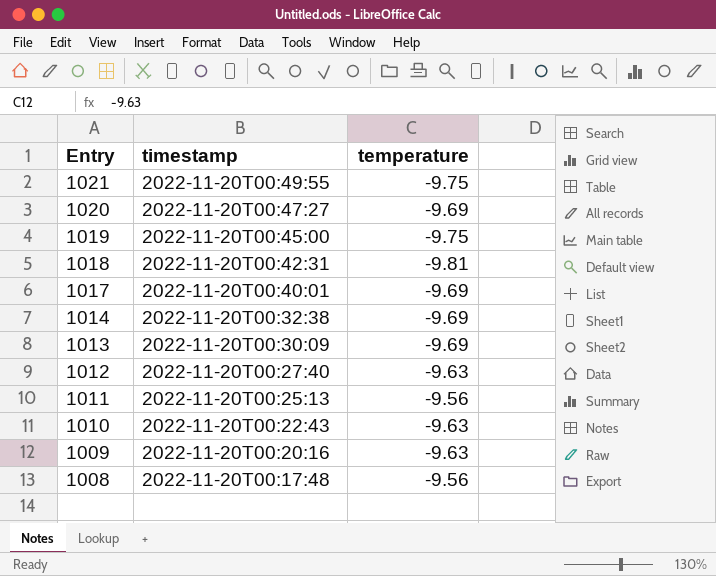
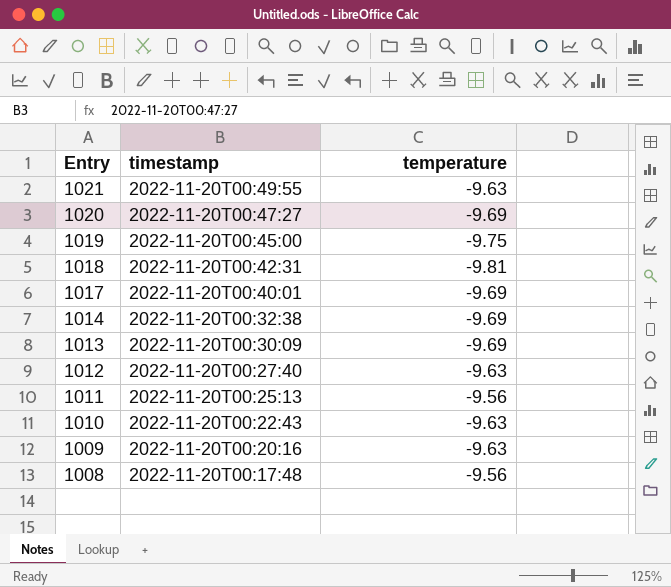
1021 | temperature: -9.75 -> -9.63

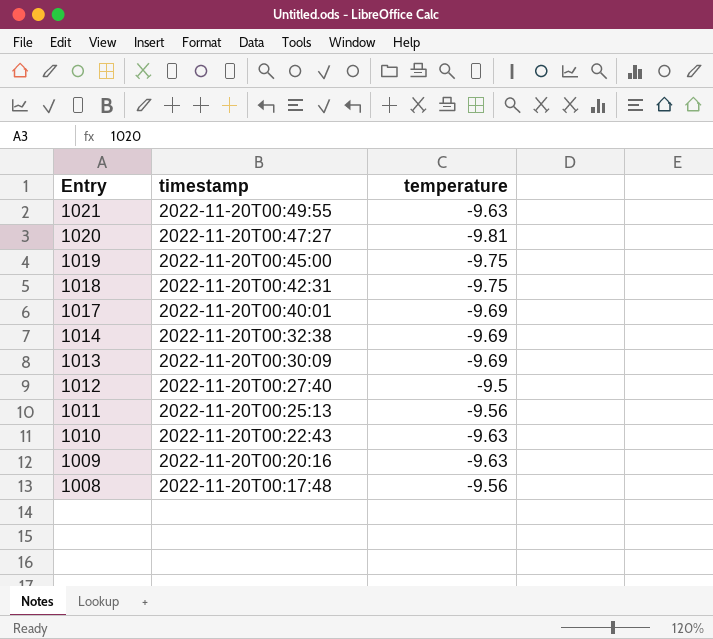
1020 | temperature: -9.69 -> -9.81
1018 | temperature: -9.81 -> -9.75
1012 | temperature: -9.63 -> -9.5

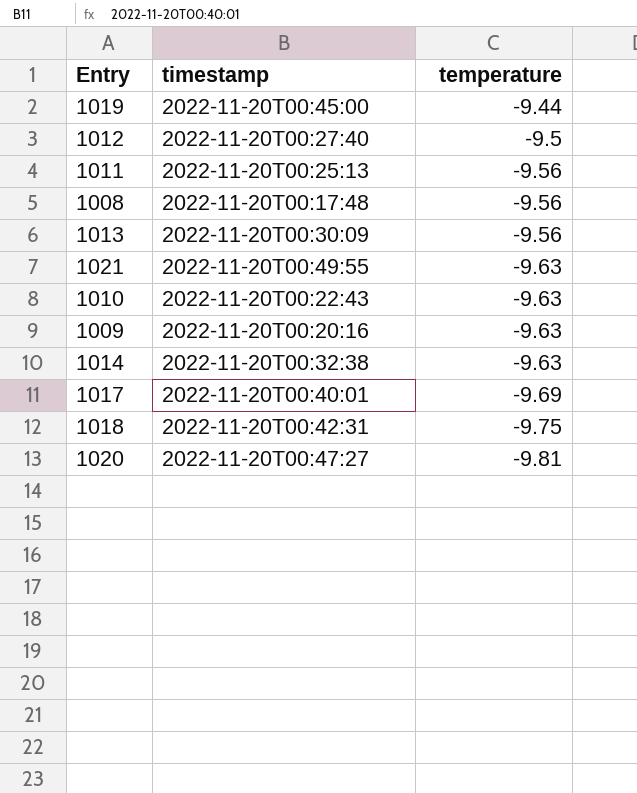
row order: Entry descending -> temperature descending
1019 | temperature: -9.75 -> -9.44
1013 | temperature: -9.69 -> -9.56
1014 | temperature: -9.69 -> -9.63

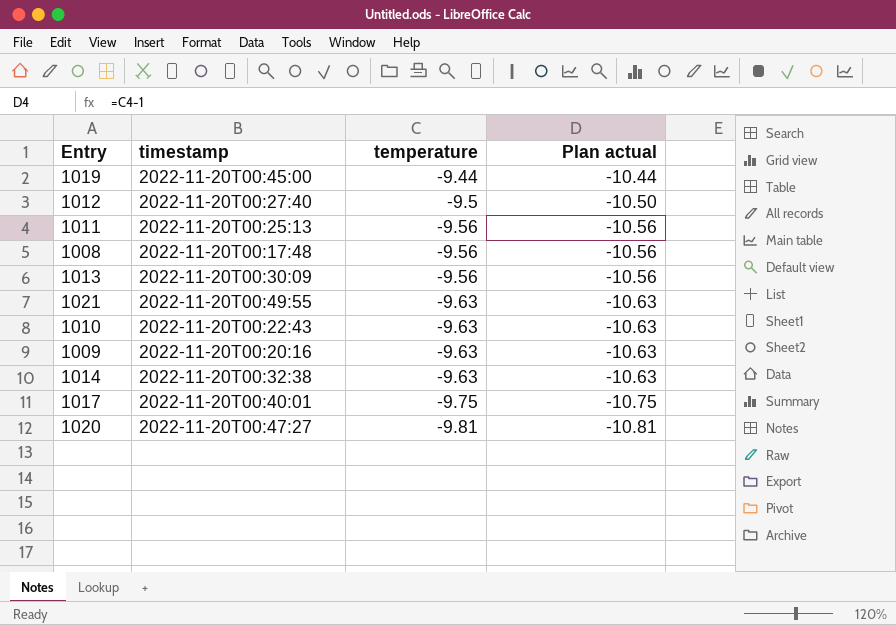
column Plan actual | formula: none -> [temperature] - 1
row 1018: 2022-11-20T00:42:31 | -9.75 -> none
1017 | temperature: -9.69 -> -9.75

